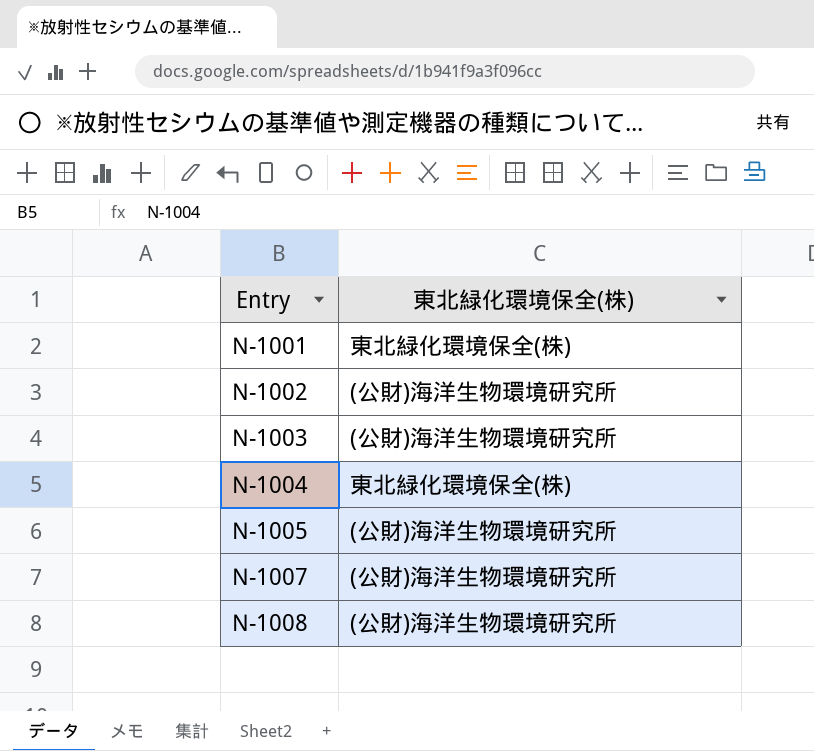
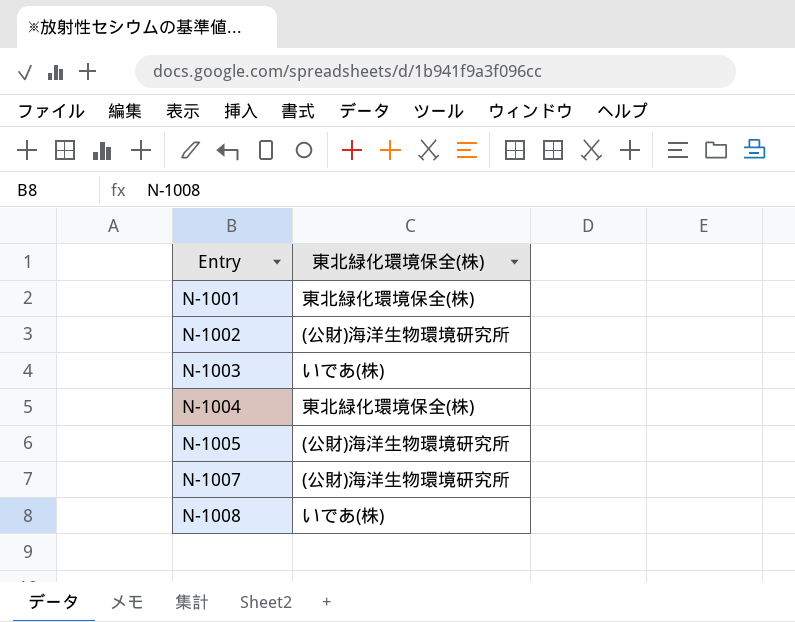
N-1003 | 東北緑化環境保全(株): (公財)海洋生物環境研究所 -> いであ(株)
N-1008 | 東北緑化環境保全(株): (公財)海洋生物環境研究所 -> いであ(株)

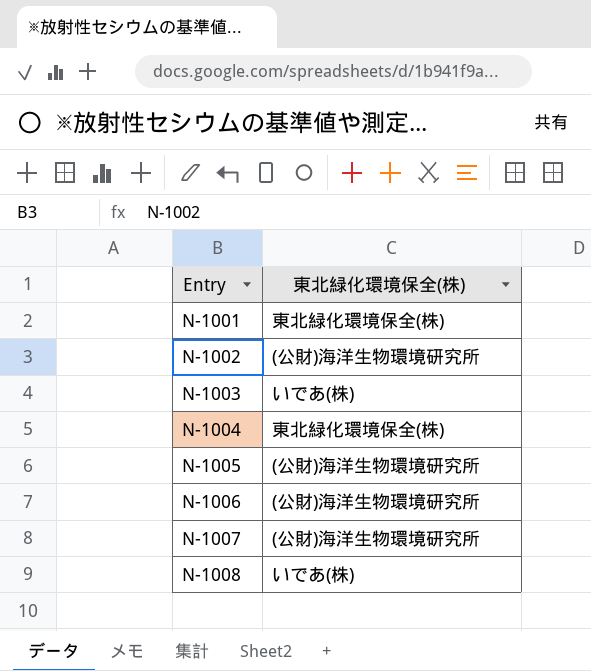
row N-1006: none -> (公財)海洋生物環境研究所

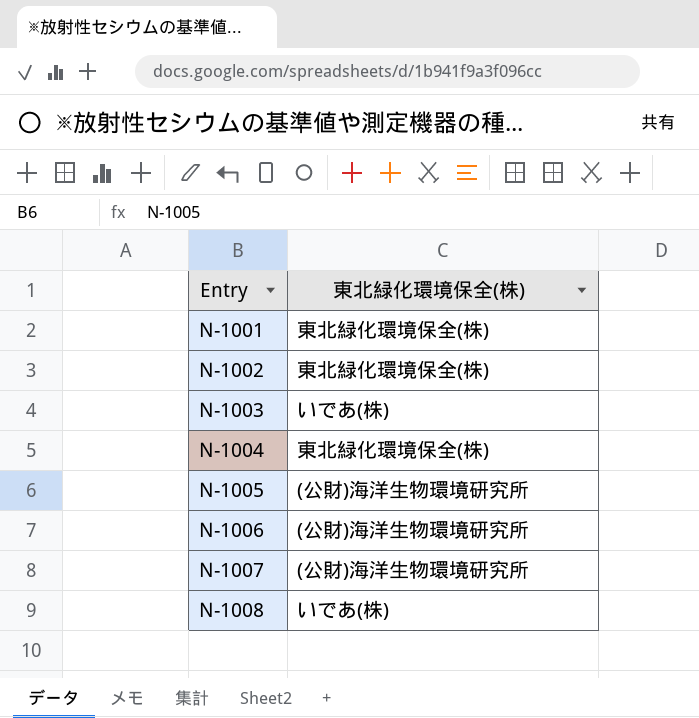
N-1002 | 東北緑化環境保全(株): (公財)海洋生物環境研究所 -> 東北緑化環境保全(株)

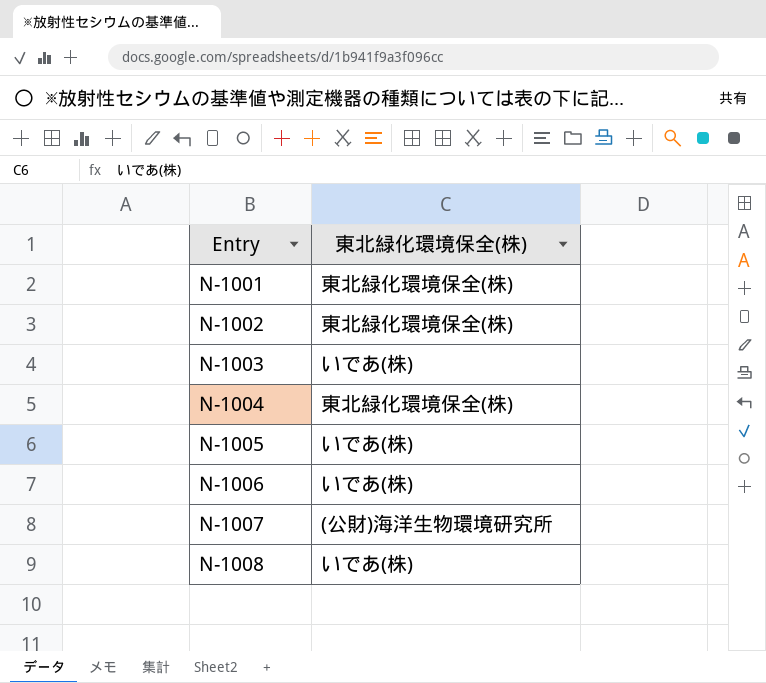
N-1005 | 東北緑化環境保全(株): (公財)海洋生物環境研究所 -> いであ(株)
N-1006 | 東北緑化環境保全(株): (公財)海洋生物環境研究所 -> いであ(株)

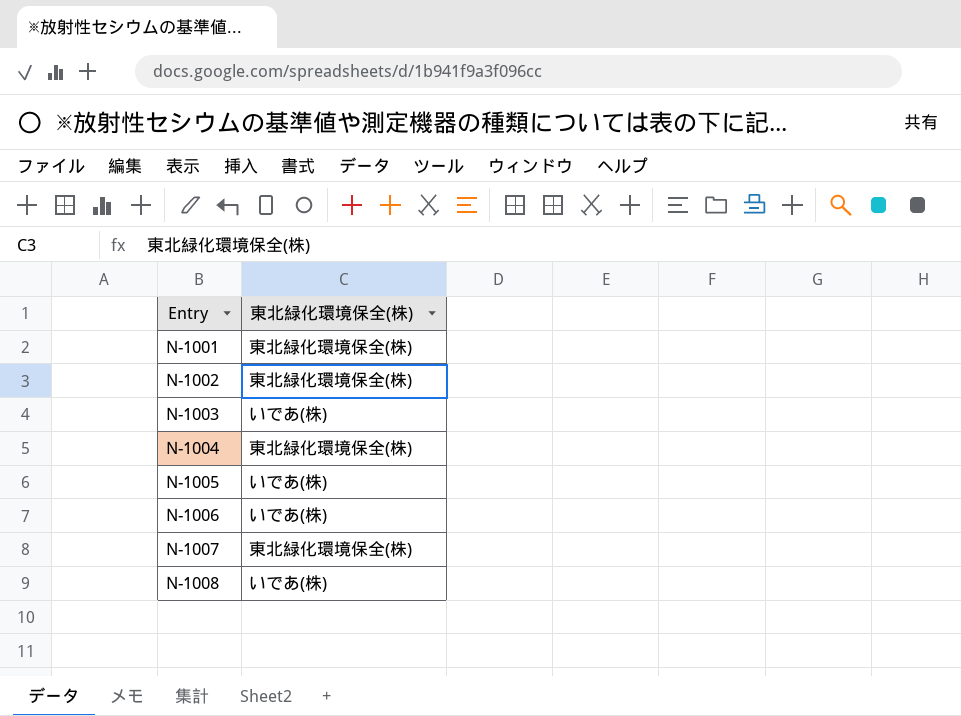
N-1007 | 東北緑化環境保全(株): (公財)海洋生物環境研究所 -> 東北緑化環境保全(株)

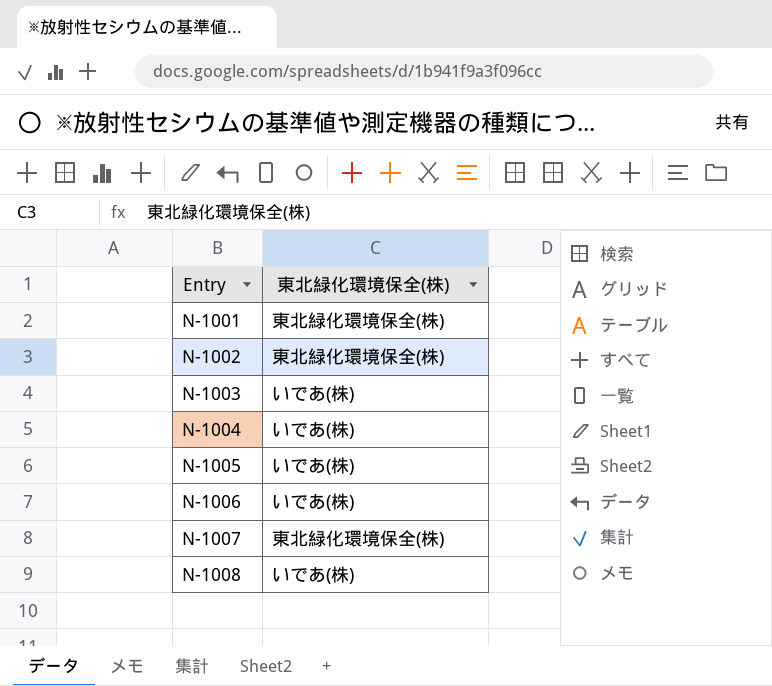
N-1004 | 東北緑化環境保全(株): 東北緑化環境保全(株) -> いであ(株)

